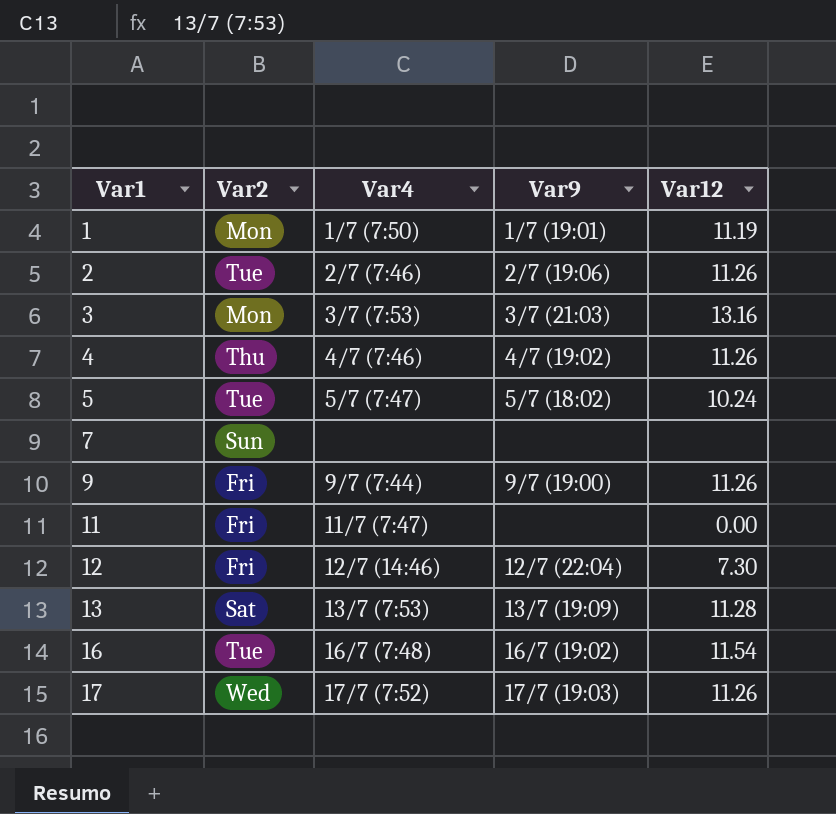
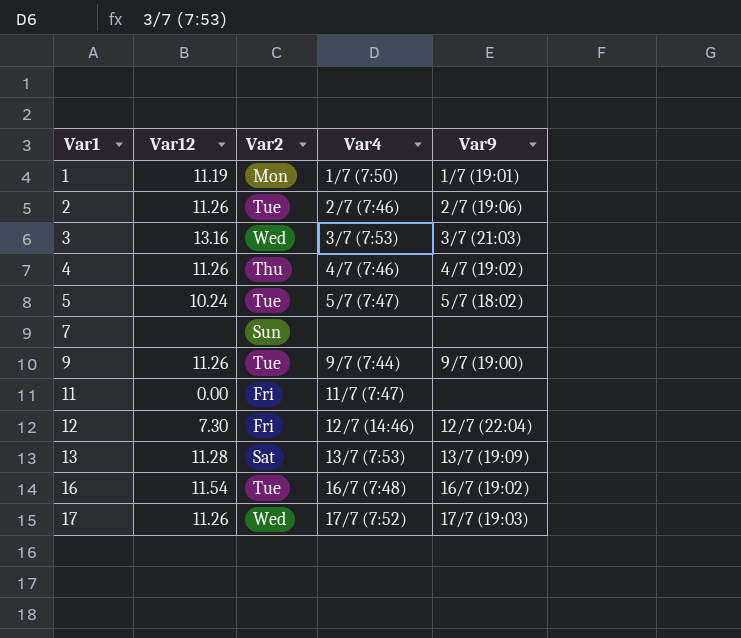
column Var12 | position: 5 -> 2
3 | Var2: Mon -> Wed
9 | Var2: Fri -> Tue

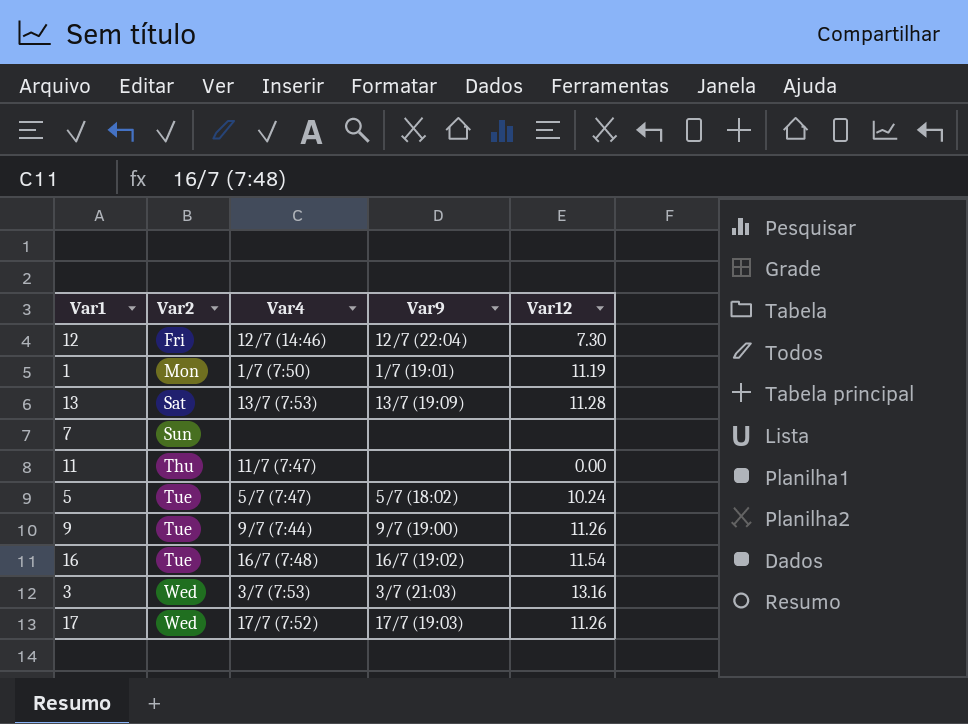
row order: Var1 ascending -> Var2 ascending
column Var12 | position: 2 -> 5
row 2: 11.26 | Tue | 2/7 (7:46) | 2/7 (19:06) -> none
row 4: 11.26 | Thu | 4/7 (7:46) | 4/7 (19:02) -> none
11 | Var2: Fri -> Thu

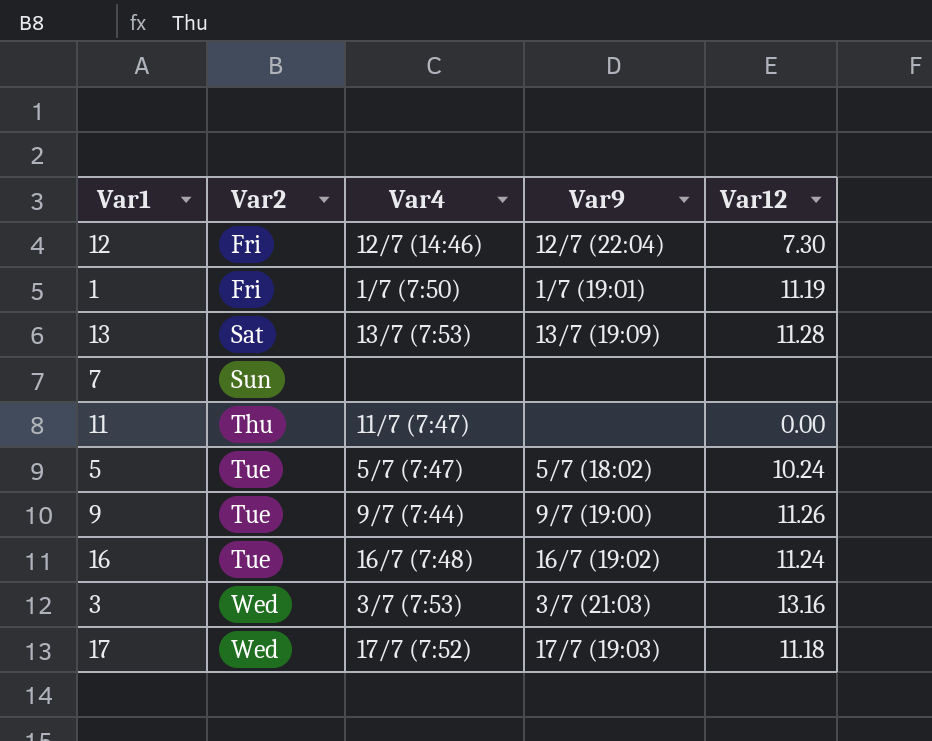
1 | Var2: Mon -> Fri
16 | Var12: 11.54 -> 11.24
17 | Var12: 11.26 -> 11.18

